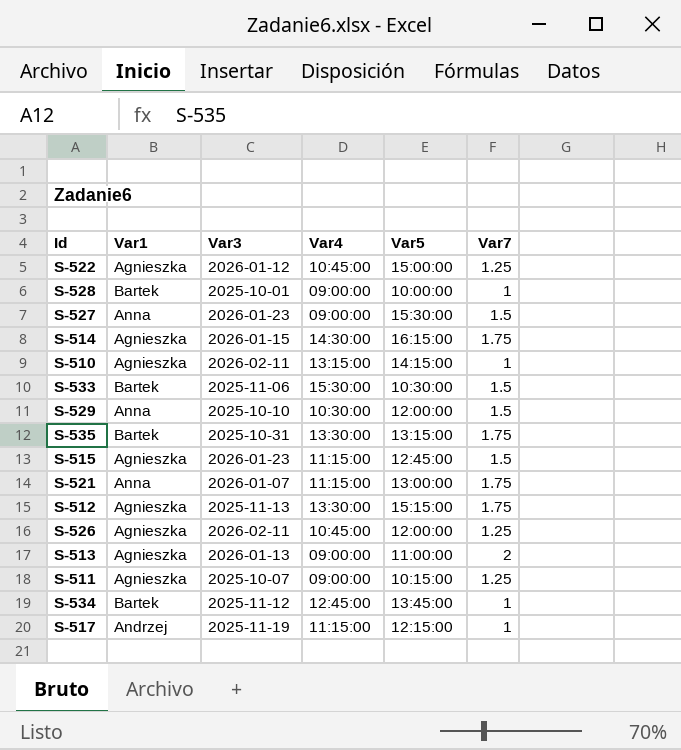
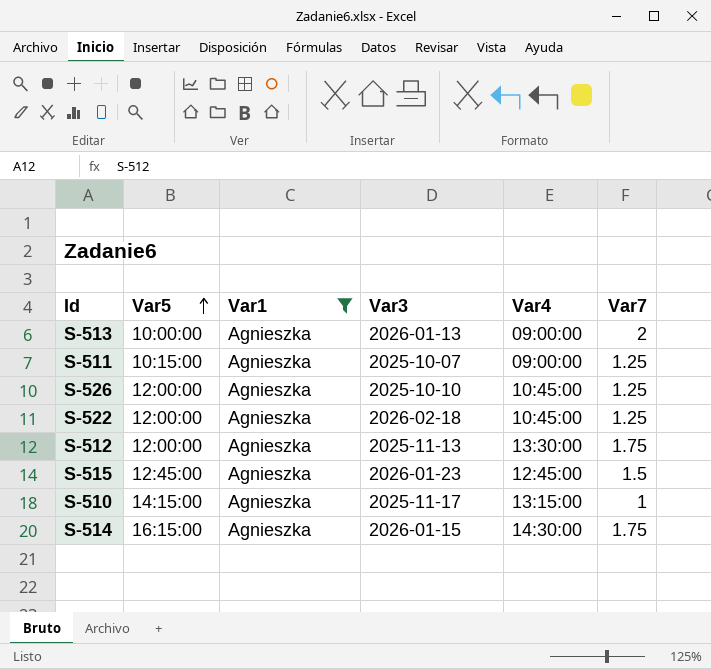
filter: none -> Var1 = Agnieszka
row order: none -> Var5 ascending
column Var5 | position: 5 -> 2
S-513 | Var5: 11:00:00 -> 10:00:00
S-526 | Var3: 2026-02-11 -> 2025-10-10
S-522 | Var5: 15:00:00 -> 12:00:00
S-522 | Var3: 2026-01-12 -> 2026-02-18
S-512 | Var5: 15:15:00 -> 12:00:00
S-515 | Var4: 11:15:00 -> 12:45:00
S-510 | Var3: 2026-02-11 -> 2025-11-17

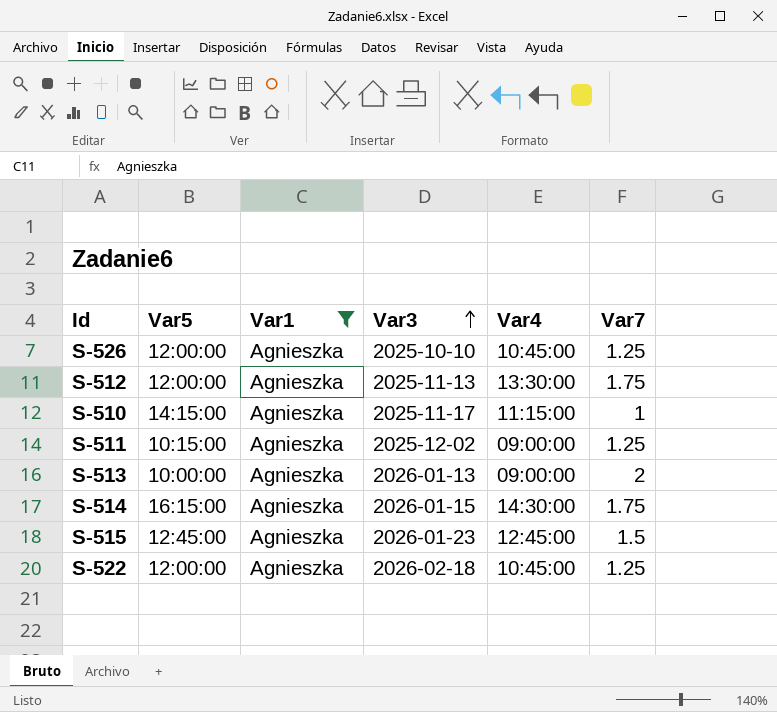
row order: Var5 ascending -> Var3 ascending
S-510 | Var4: 13:15:00 -> 11:15:00
S-511 | Var3: 2025-10-07 -> 2025-12-02

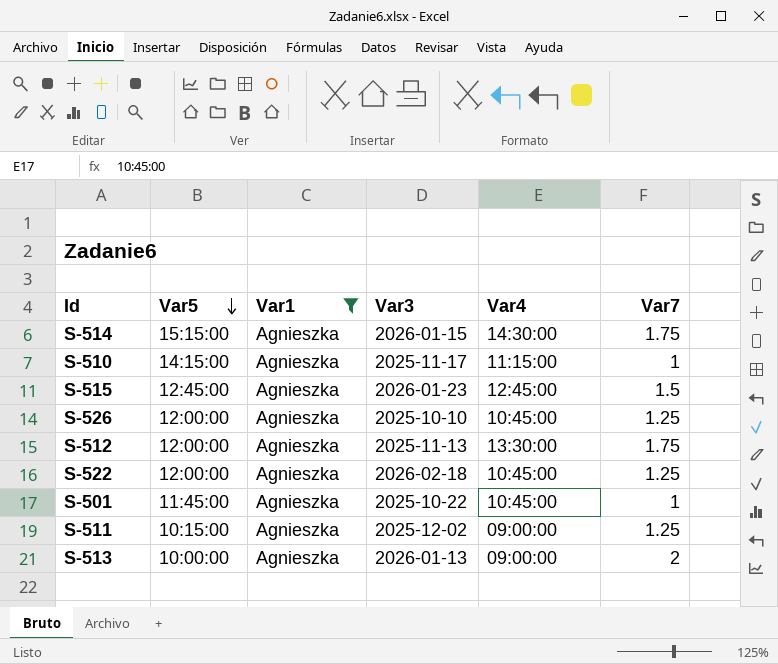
row order: Var3 ascending -> Var5 descending
S-514 | Var5: 16:15:00 -> 15:15:00
row S-501: none -> 11:45:00 | Agnieszka | 2025-10-22 | 10:45:00 | 1

